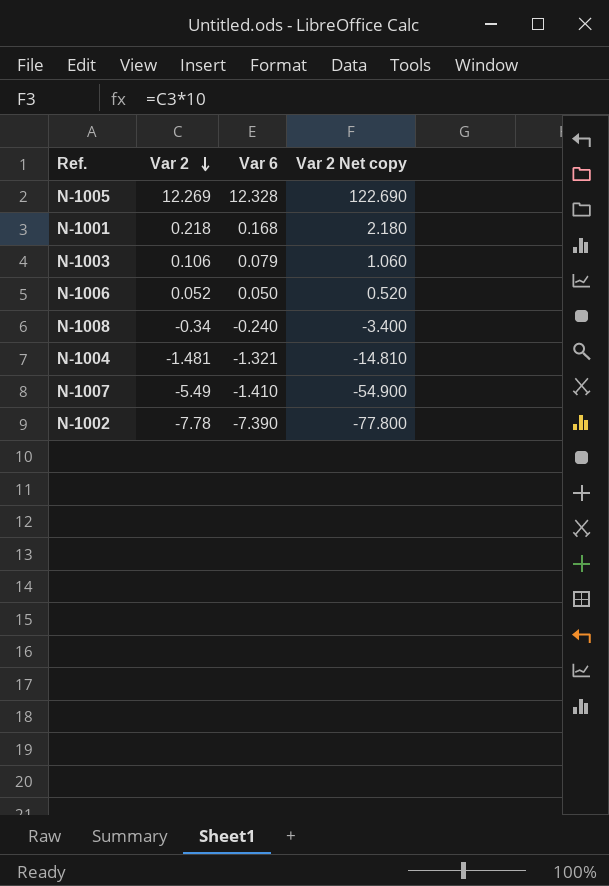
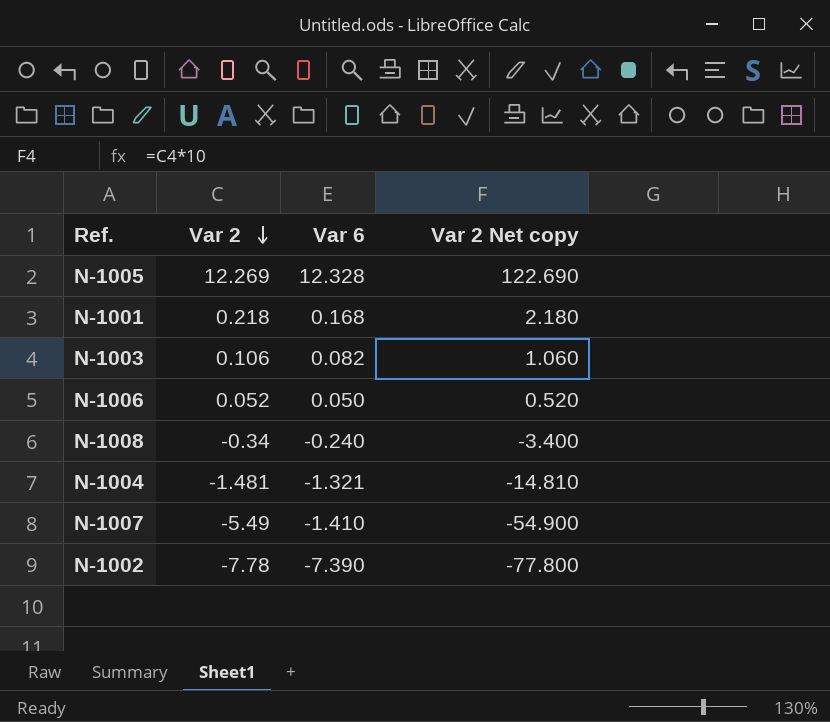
N-1003 | Var 6: 0.079 -> 0.082

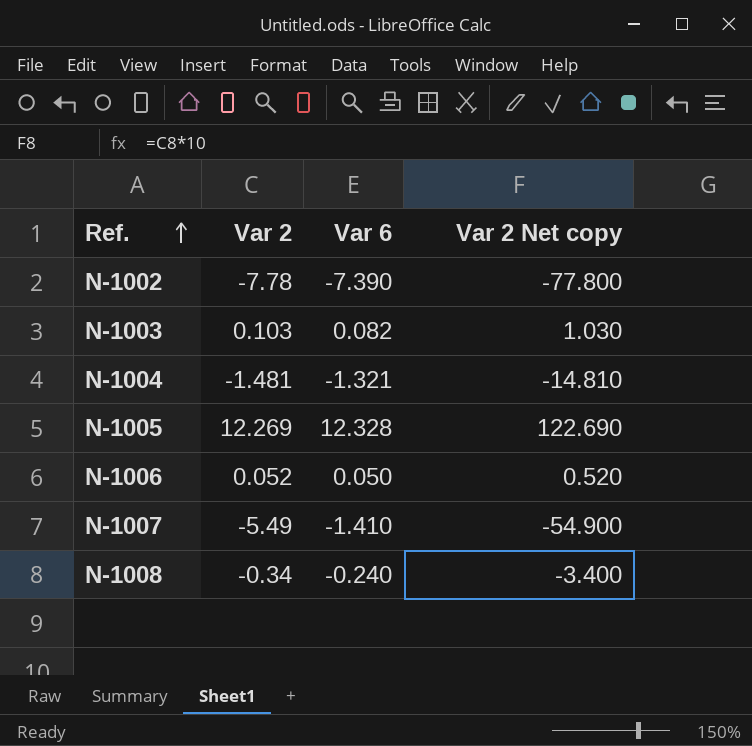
row order: Var 2 descending -> Ref. ascending
row N-1001: 0.218 | 0.168 | 2.180 -> none
N-1003 | Var 2: 0.106 -> 0.103
N-1003 | Var 2 Net copy: 1.060 -> 1.030

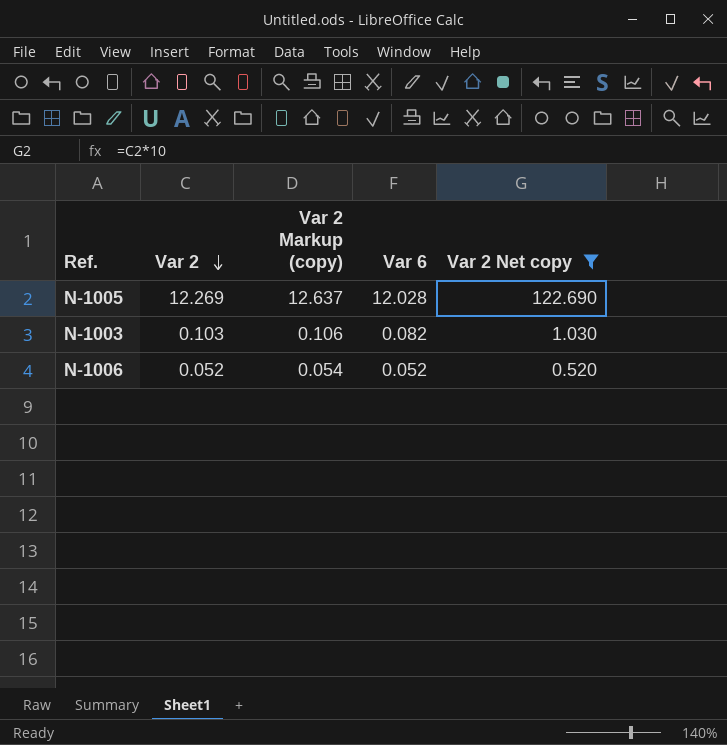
filter: none -> Var 2 Net copy >= 0.520
row order: Ref. ascending -> Var 2 descending
column Var 2 Markup (copy) | formula: none -> [Var 2] * 1.03
N-1005 | Var 6: 12.328 -> 12.028
N-1006 | Var 6: 0.050 -> 0.052

